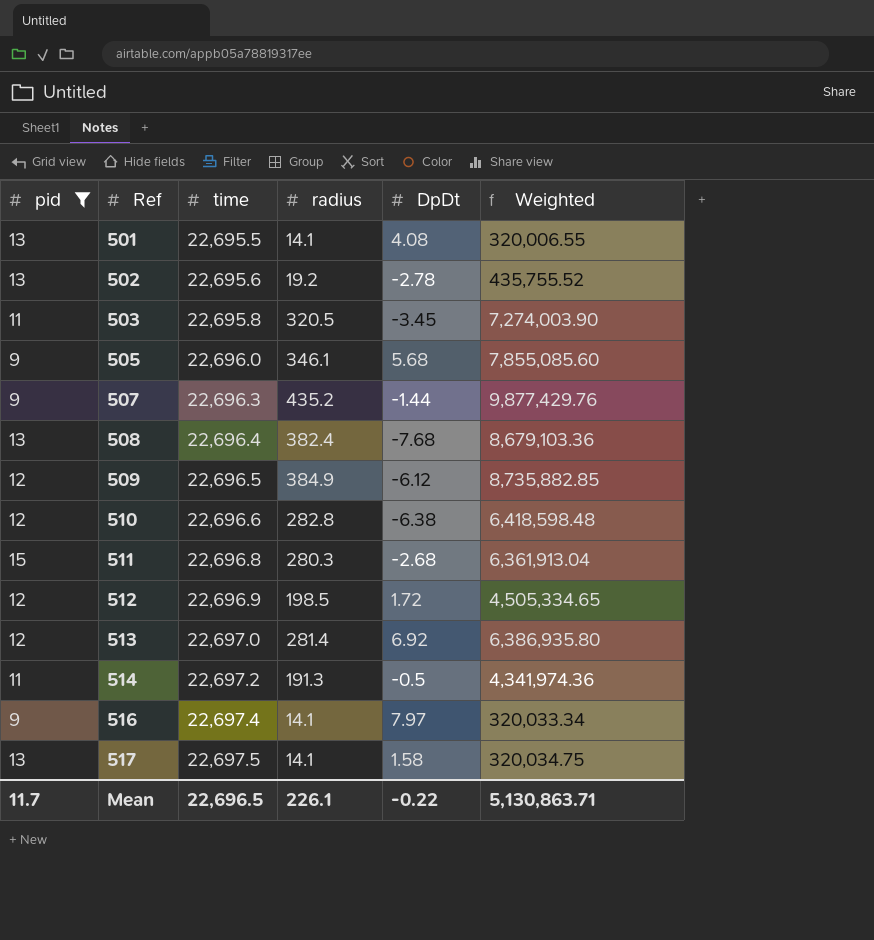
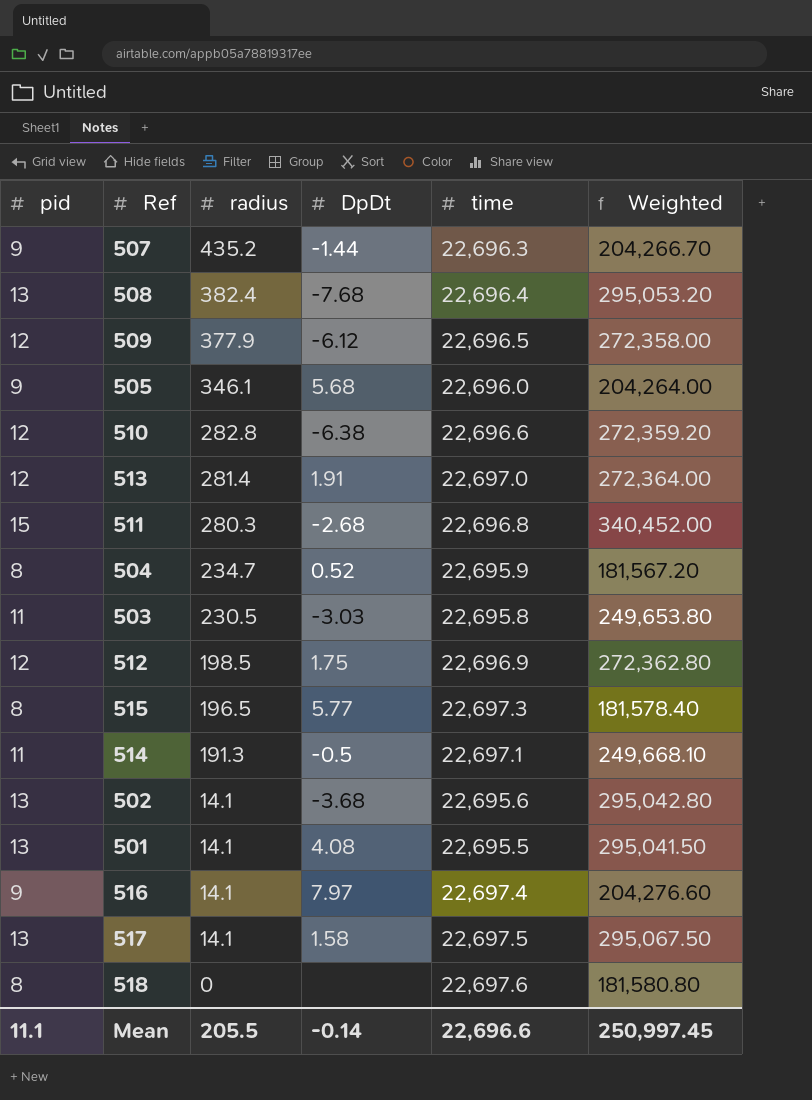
filter: pid != 8 -> none
row order: Ref ascending -> radius descending
column time | position: 3 -> 5
column Weighted | formula: [time] * [radius] -> [pid] * [time]
509 | radius: 384.9 -> 377.9
513 | DpDt: 6.92 -> 1.91
503 | radius: 320.5 -> 230.5
503 | DpDt: -3.45 -> -3.03
512 | DpDt: 1.72 -> 1.75
514 | time: 22,697.2 -> 22,697.1
502 | radius: 19.2 -> 14.1
502 | DpDt: -2.78 -> -3.68
Mean | pid: 11.7 -> 11.1
Mean | radius: 226.1 -> 205.5
Mean | DpDt: -0.22 -> -0.14
Mean | time: 22,696.5 -> 22,696.6
Mean | Weighted: 5,130,863.71 -> 250,997.45

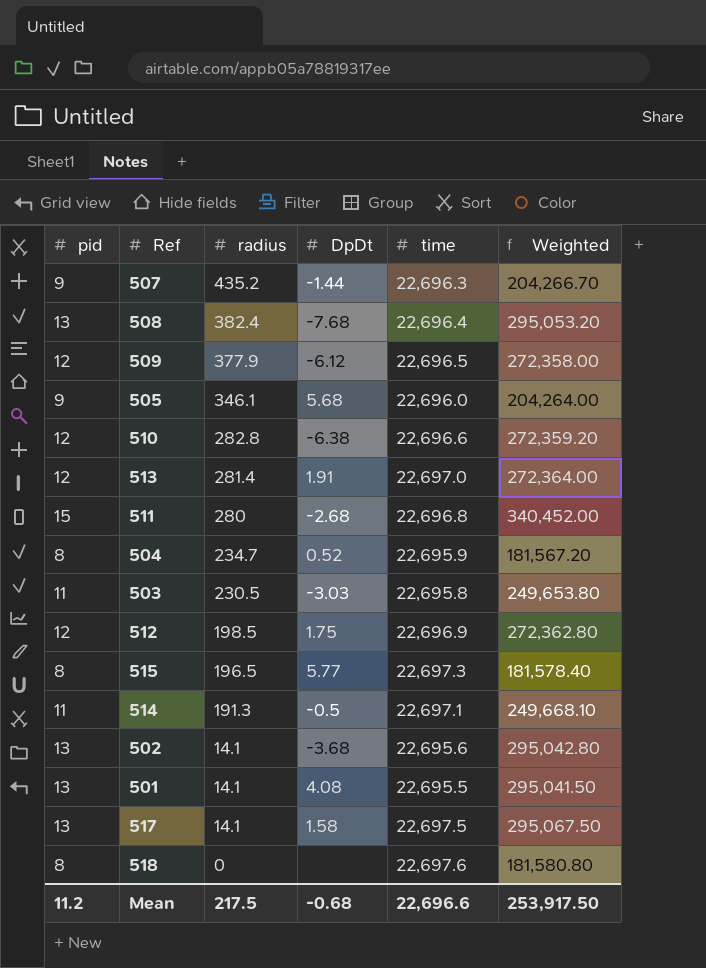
row 516: 9 | 14.1 | 7.97 | 22,697.4 | 204,276.60 -> none
511 | radius: 280.3 -> 280
Mean | pid: 11.1 -> 11.2
Mean | radius: 205.5 -> 217.5
Mean | DpDt: -0.14 -> -0.68
Mean | Weighted: 250,997.45 -> 253,917.50

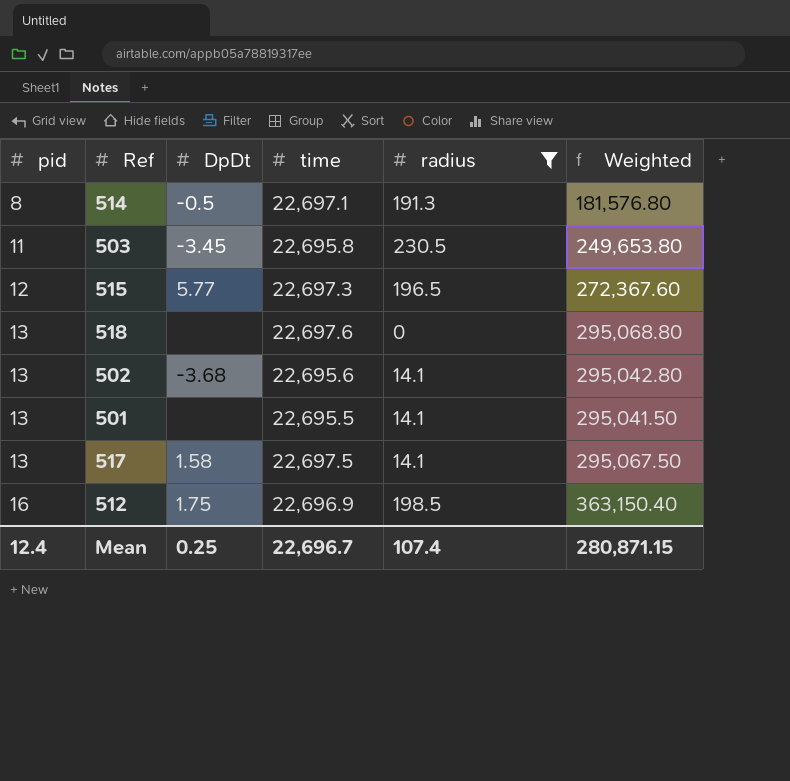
filter: none -> radius <= 230.5
row order: radius descending -> pid ascending
column radius | position: 3 -> 5
514 | pid: 11 -> 8
514 | Weighted: 249,668.10 -> 181,576.80
503 | DpDt: -3.03 -> -3.45
515 | pid: 8 -> 12
515 | Weighted: 181,578.40 -> 272,367.60
518 | pid: 8 -> 13
518 | Weighted: 181,580.80 -> 295,068.80
501 | DpDt: 4.08 -> none
512 | pid: 12 -> 16
512 | Weighted: 272,362.80 -> 363,150.40
Mean | pid: 11.2 -> 12.4
Mean | DpDt: -0.68 -> 0.25
Mean | time: 22,696.6 -> 22,696.7
Mean | radius: 217.5 -> 107.4
Mean | Weighted: 253,917.50 -> 280,871.15

